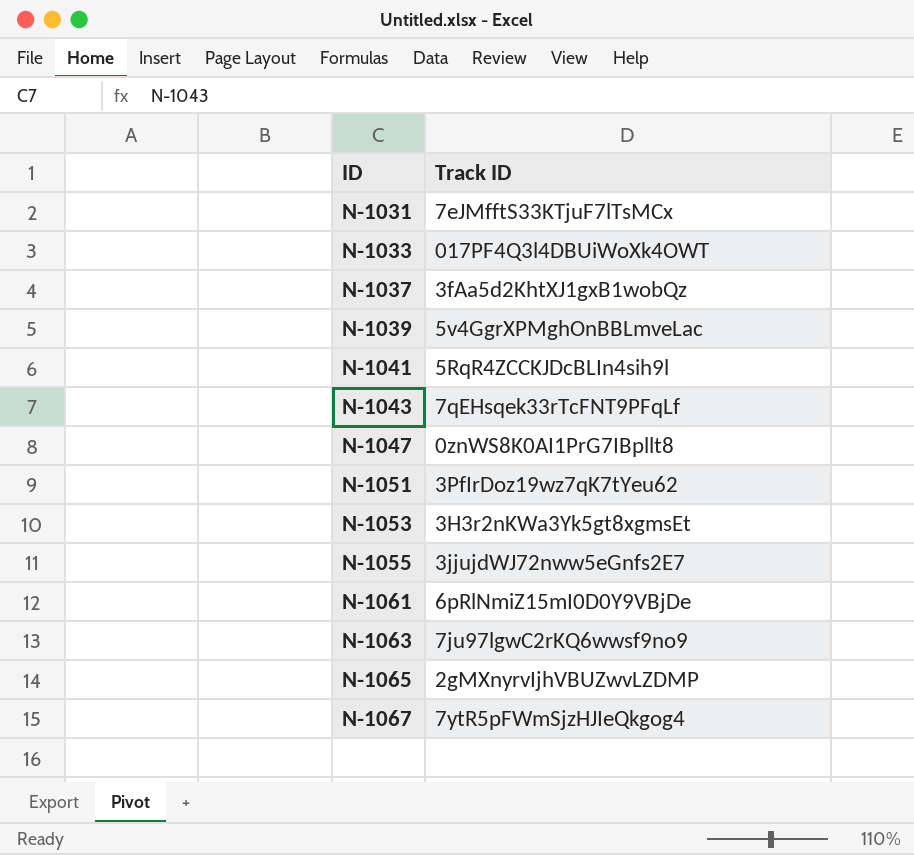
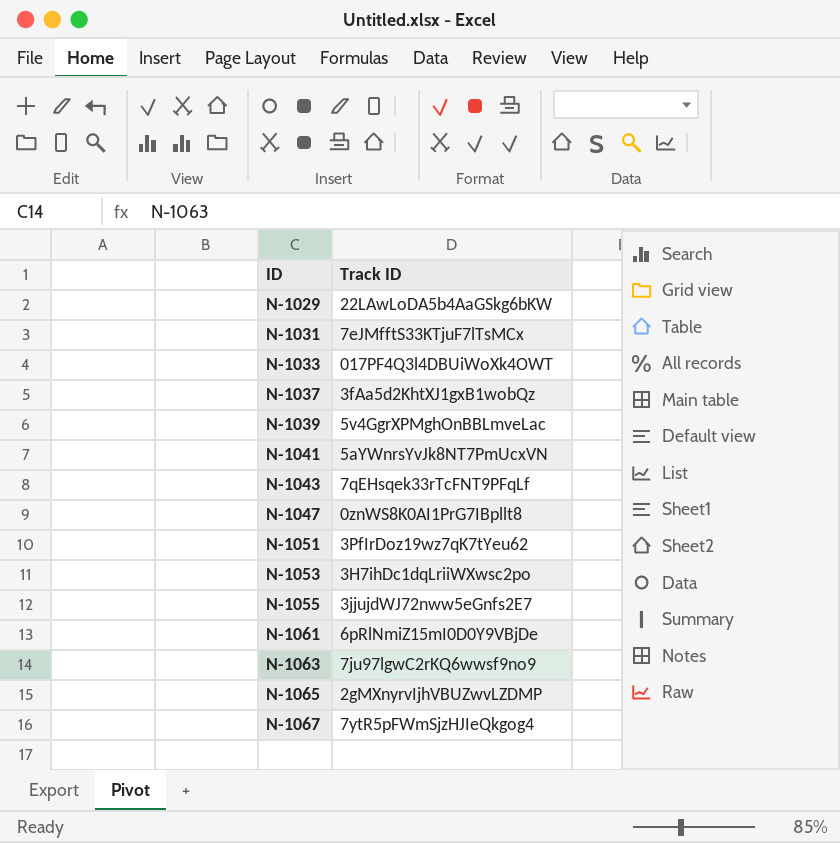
row N-1029: none -> 22LAwLoDA5b4AaGSkg6bKW
N-1041 | Track ID: 5RqR4ZCCKJDcBLIn4sih9l -> 5aYWnrsYvJk8NT7PmUcxVN
N-1053 | Track ID: 3H3r2nKWa3Yk5gt8xgmsEt -> 3H7ihDc1dqLriiWXwsc2po

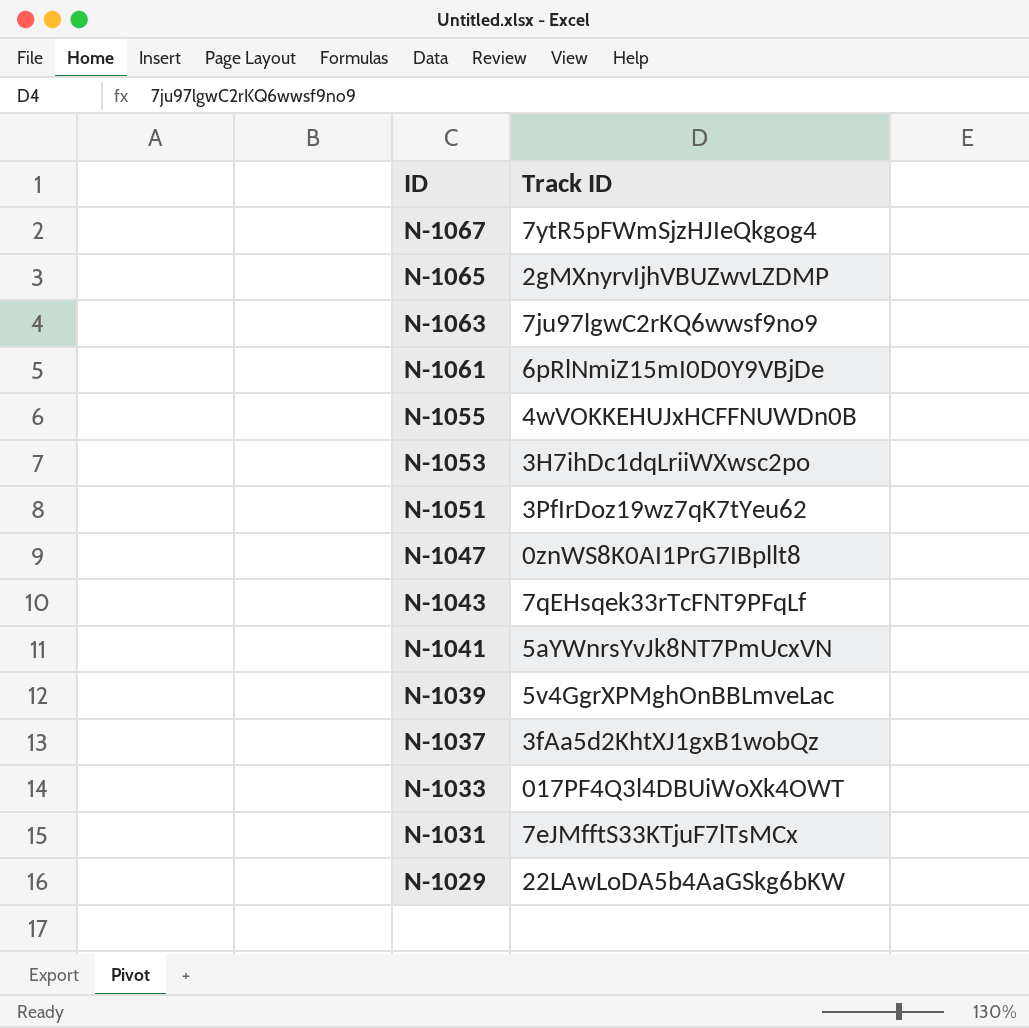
row order: ID ascending -> ID descending
N-1055 | Track ID: 3jjujdWJ72nww5eGnfs2E7 -> 4wVOKKEHUJxHCFFNUWDn0B

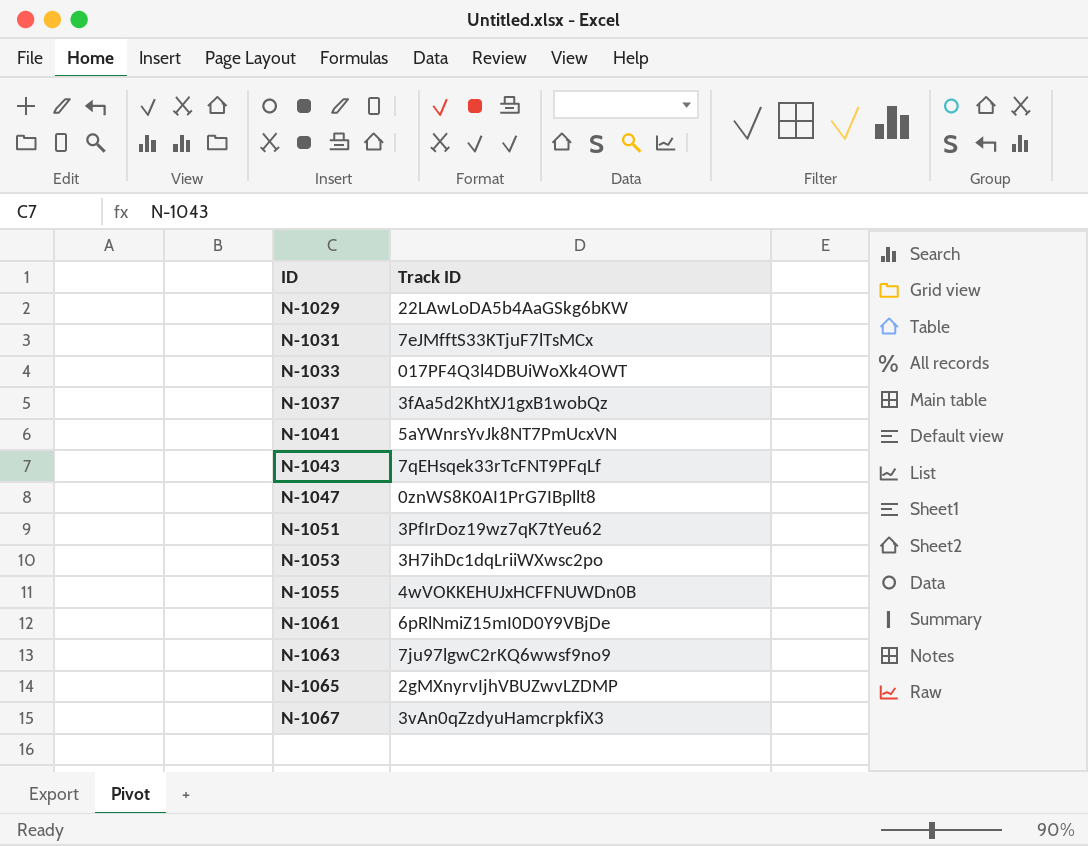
row order: ID descending -> ID ascending
row N-1039: 5v4GgrXPMghOnBBLmveLac -> none
N-1067 | Track ID: 7ytR5pFWmSjzHJIeQkgog4 -> 3vAn0qZzdyuHamcrpkfiX3

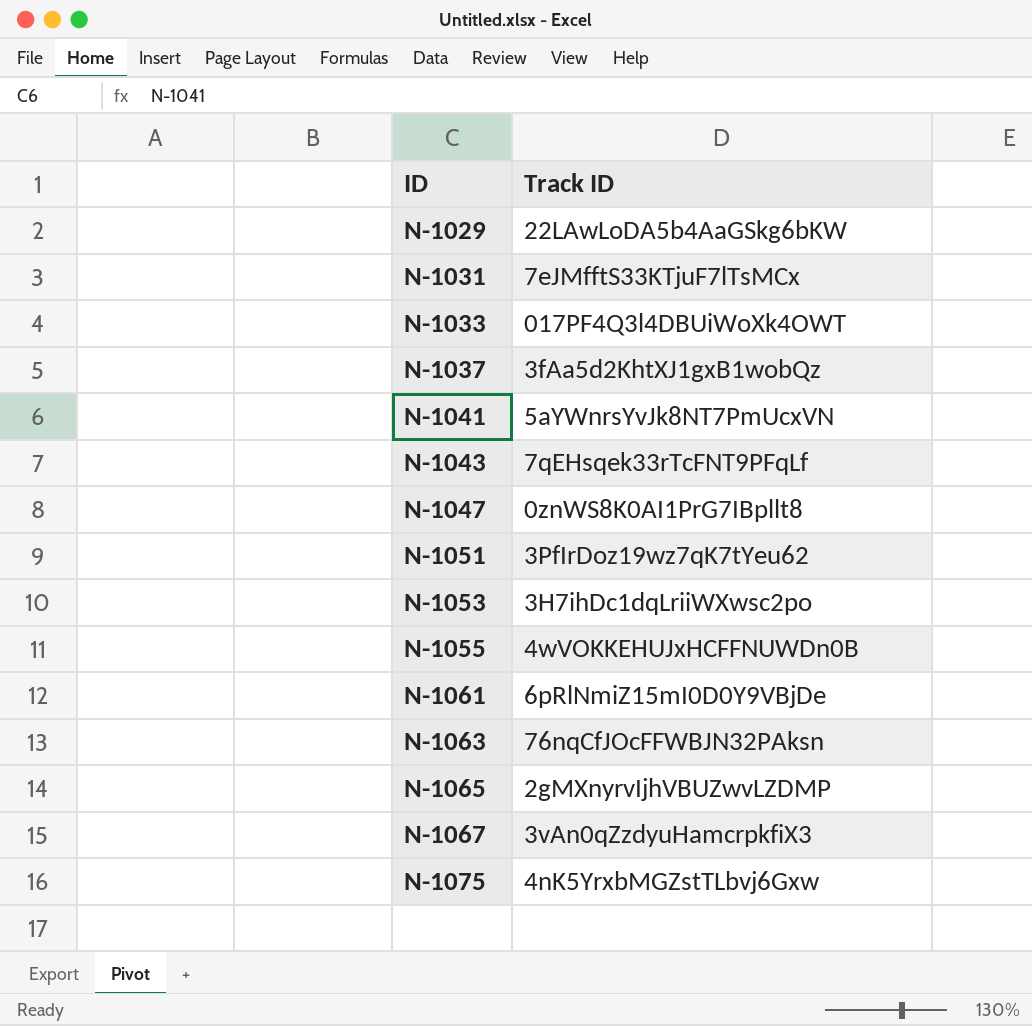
N-1063 | Track ID: 7ju97lgwC2rKQ6wwsf9no9 -> 76nqCfJOcFFWBJN32PAksn
row N-1075: none -> 4nK5YrxbMGZstTLbvj6Gxw

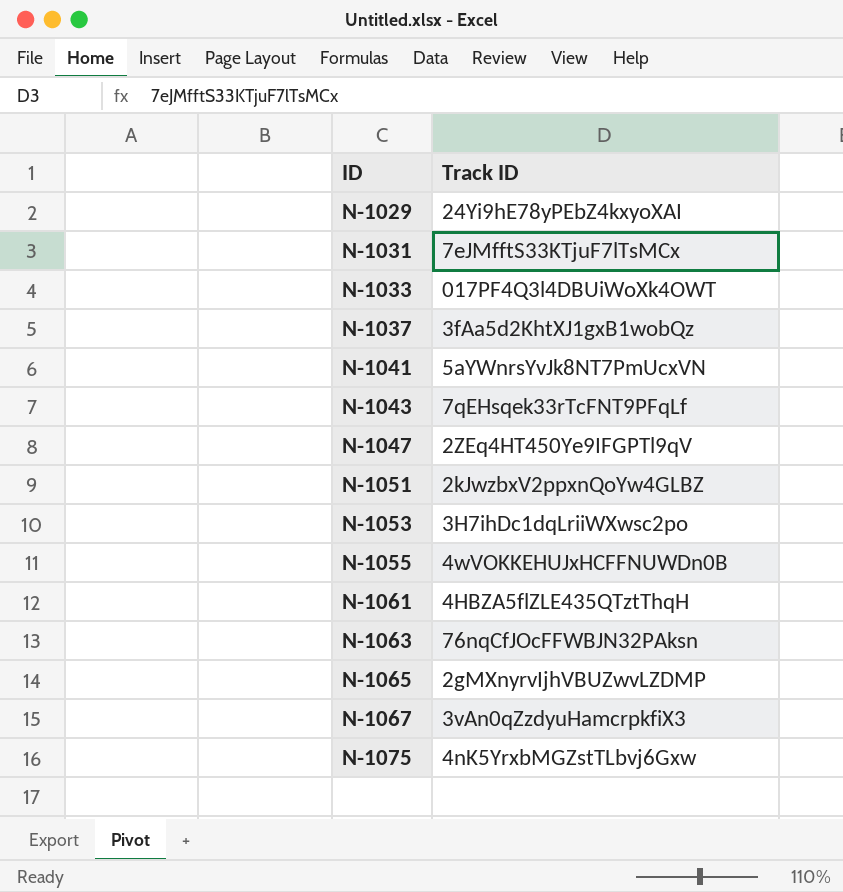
N-1029 | Track ID: 22LAwLoDA5b4AaGSkg6bKW -> 24Yi9hE78yPEbZ4kxyoXAI
N-1047 | Track ID: 0znWS8K0AI1PrG7IBpllt8 -> 2ZEq4HT450Ye9IFGPTl9qV
N-1051 | Track ID: 3PfIrDoz19wz7qK7tYeu62 -> 2kJwzbxV2ppxnQoYw4GLBZ
N-1061 | Track ID: 6pRlNmiZ15mI0D0Y9VBjDe -> 4HBZA5flZLE435QTztThqH

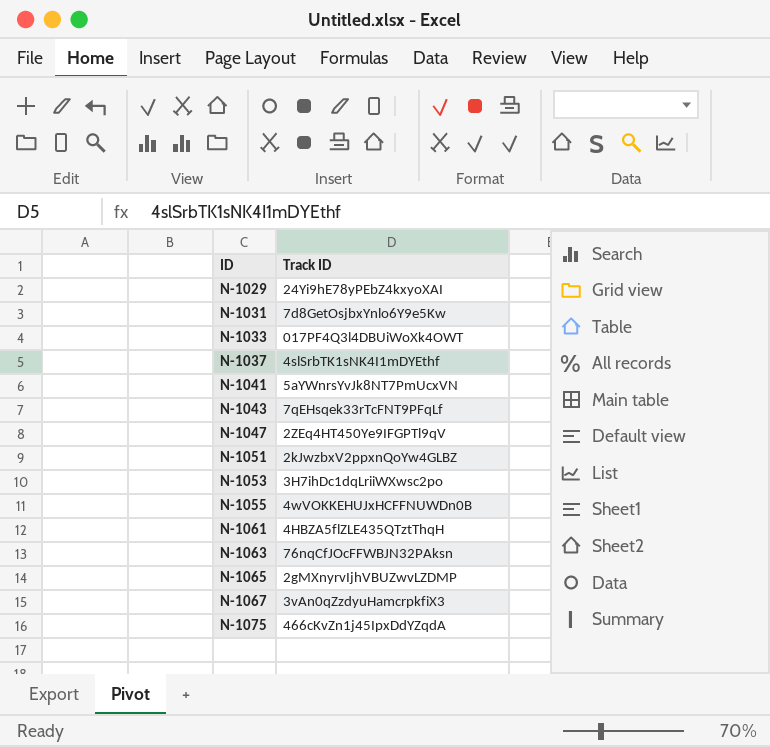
N-1031 | Track ID: 7eJMfftS33KTjuF7lTsMCx -> 7d8GetOsjbxYnlo6Y9e5Kw
N-1037 | Track ID: 3fAa5d2KhtXJ1gxB1wobQz -> 4slSrbTK1sNK4I1mDYEthf
N-1075 | Track ID: 4nK5YrxbMGZstTLbvj6Gxw -> 466cKvZn1j45IpxDdYZqdA

